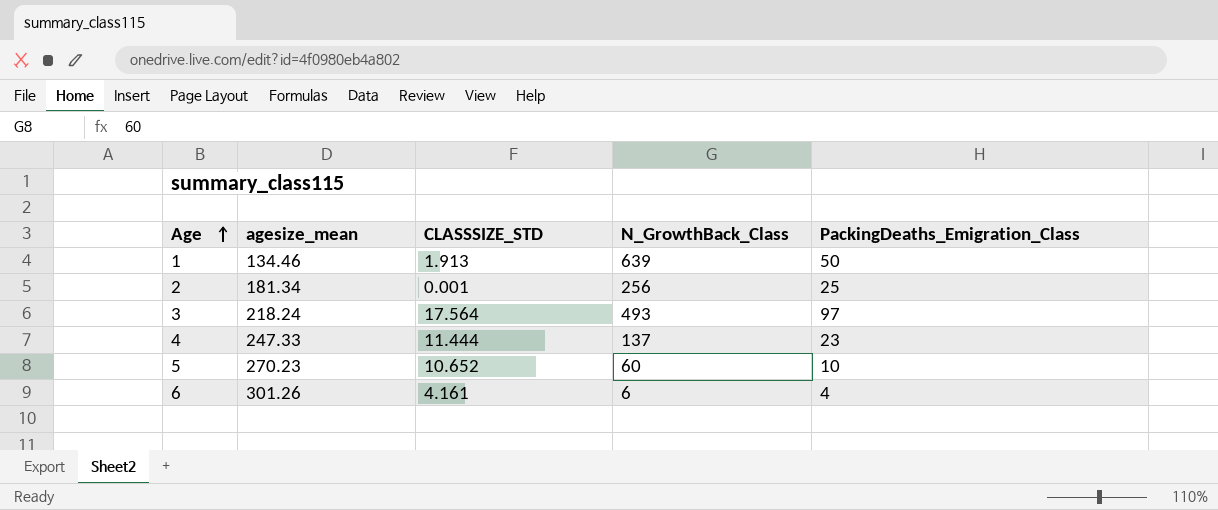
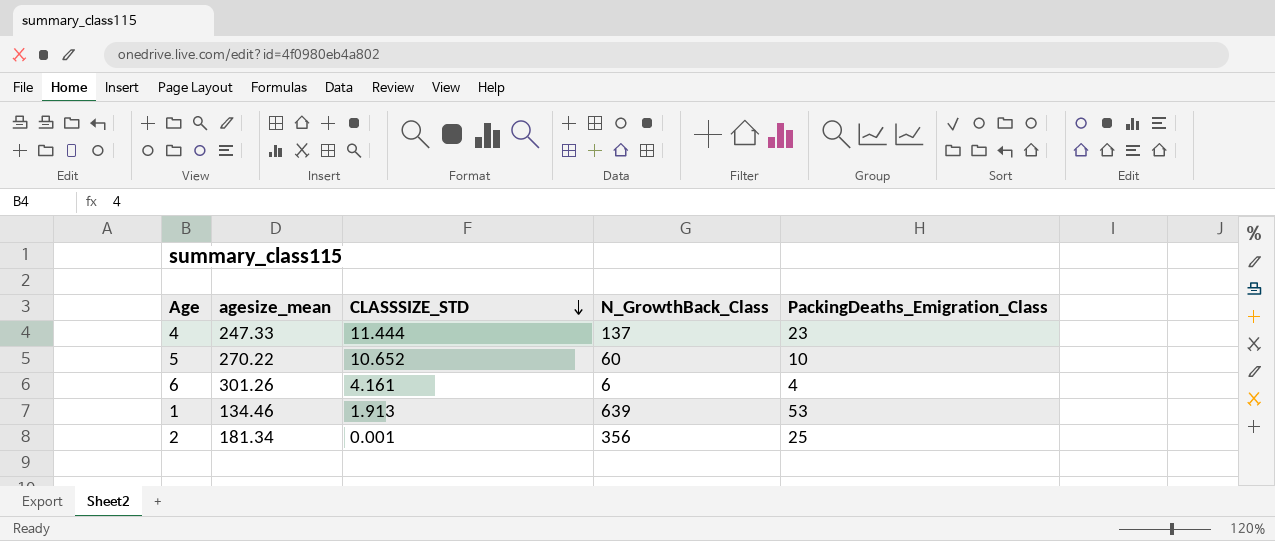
row order: Age ascending -> CLASSSIZE_STD descending
row 3: 218.24 | 17.564 | 493 | 97 -> none
5 | agesize_mean: 270.23 -> 270.22
1 | PackingDeaths_Emigration_Class: 50 -> 53
2 | N_GrowthBack_Class: 256 -> 356

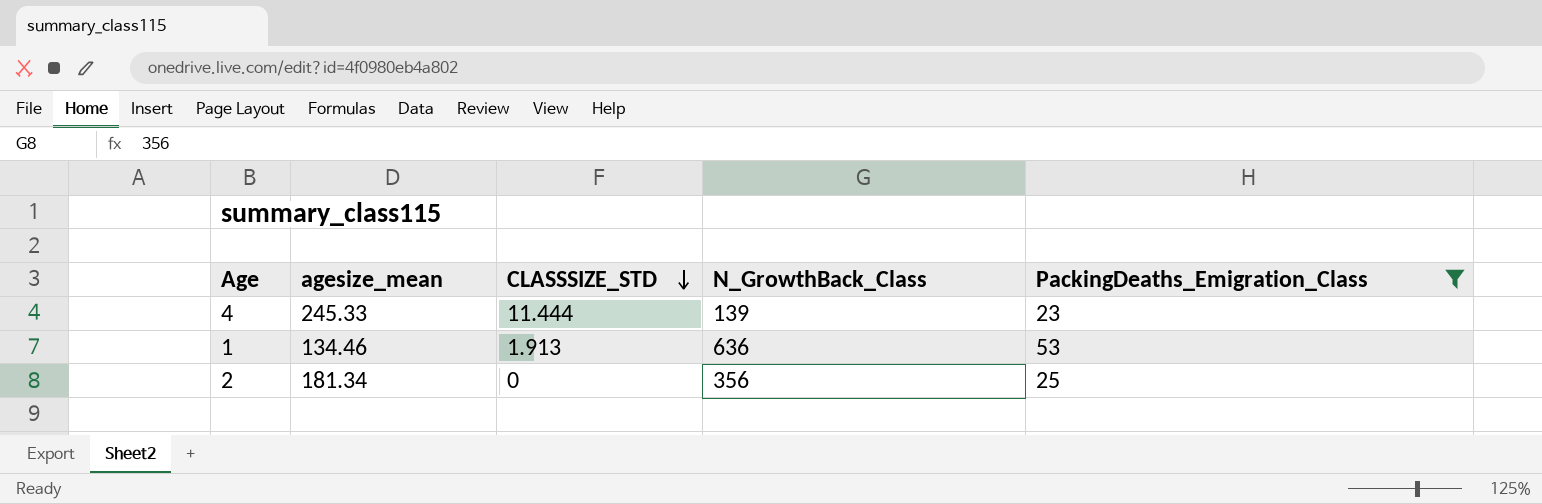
filter: none -> PackingDeaths_Emigration_Class >= 23
4 | agesize_mean: 247.33 -> 245.33
4 | N_GrowthBack_Class: 137 -> 139
1 | N_GrowthBack_Class: 639 -> 636
2 | CLASSSIZE_STD: 0.001 -> 0

